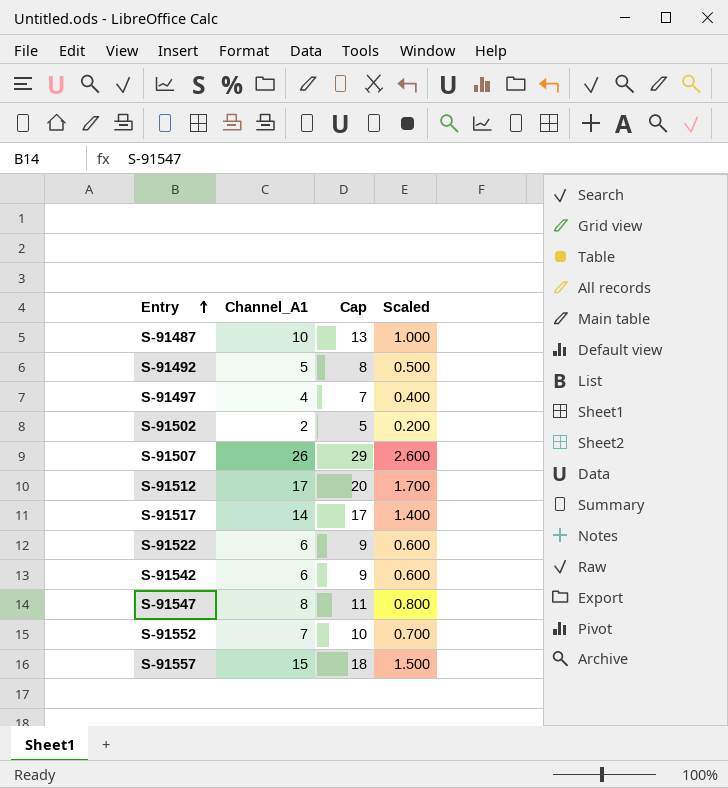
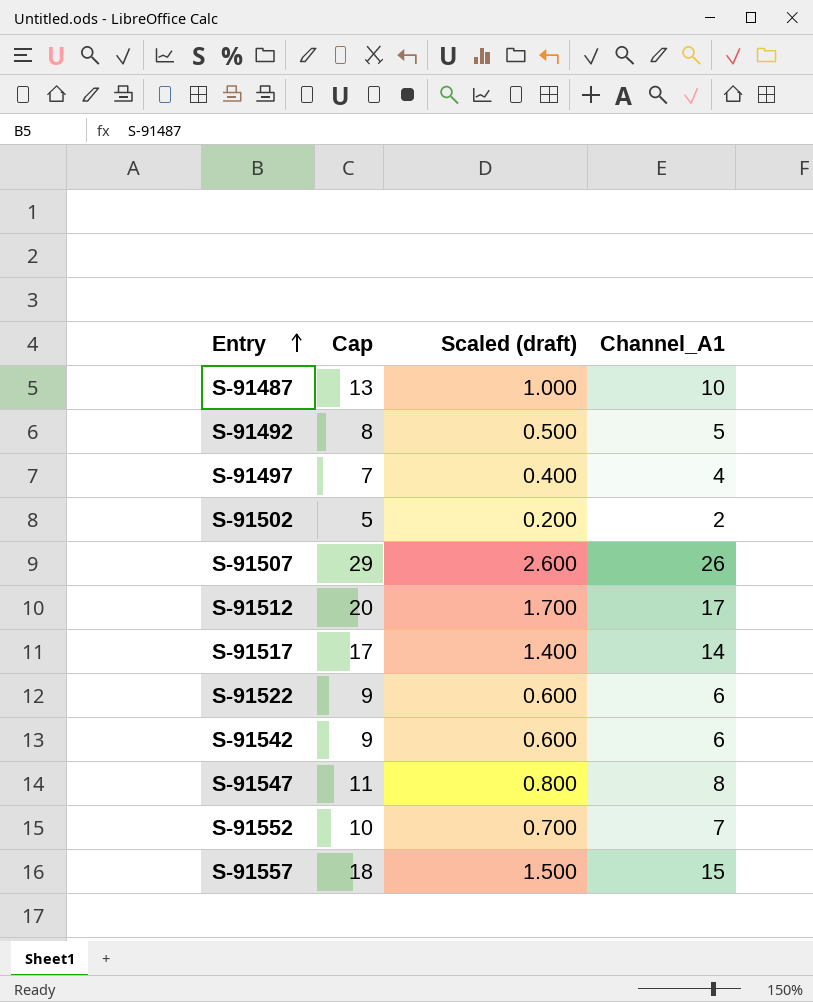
column name: Scaled -> Scaled (draft)
column Channel_A1 | position: 2 -> 4

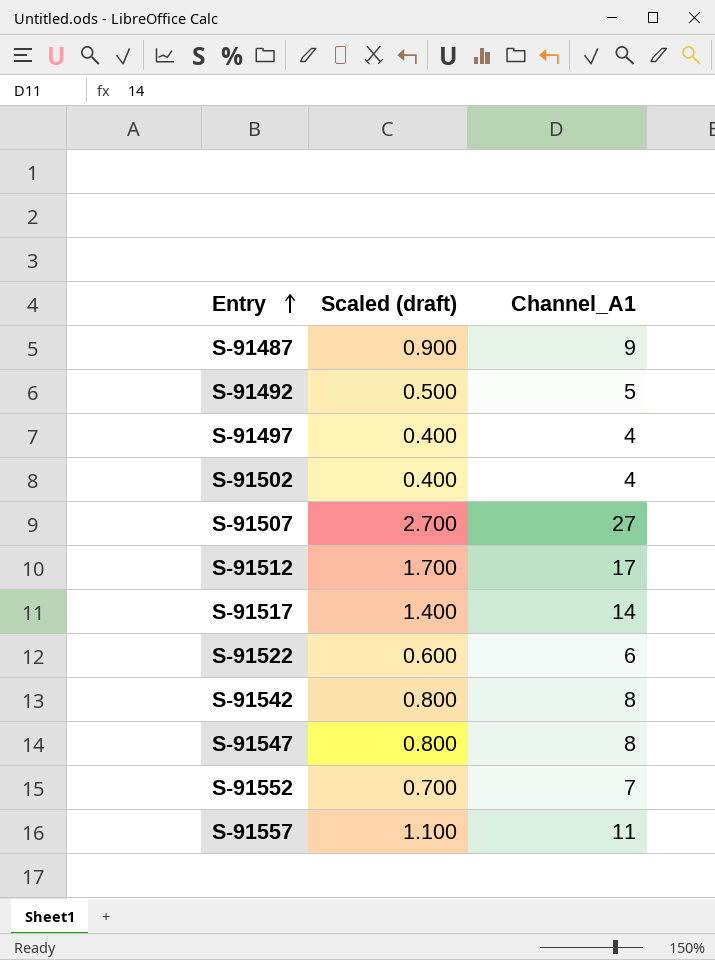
column Cap | formula: [Channel_A1] + 3 -> none
S-91487 | Scaled (draft): 1.000 -> 0.900
S-91487 | Channel_A1: 10 -> 9
S-91502 | Scaled (draft): 0.200 -> 0.400
S-91502 | Channel_A1: 2 -> 4
S-91507 | Scaled (draft): 2.600 -> 2.700
S-91507 | Channel_A1: 26 -> 27
S-91542 | Scaled (draft): 0.600 -> 0.800
S-91542 | Channel_A1: 6 -> 8
S-91557 | Scaled (draft): 1.500 -> 1.100
S-91557 | Channel_A1: 15 -> 11

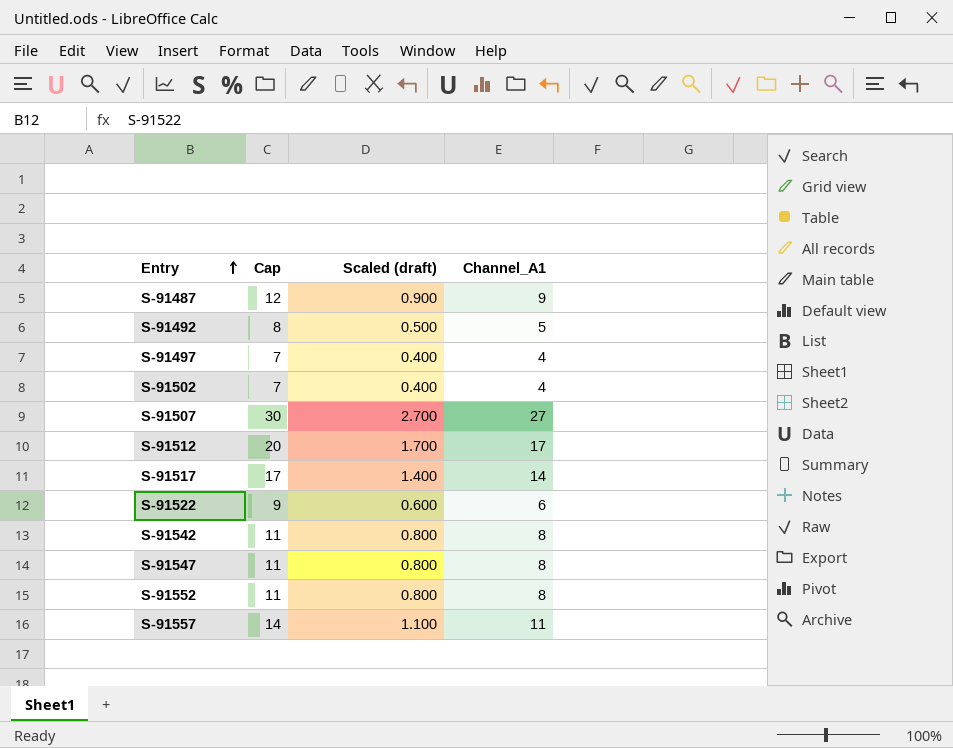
column Cap | formula: none -> [Channel_A1] + 3
S-91552 | Scaled (draft): 0.700 -> 0.800
S-91552 | Channel_A1: 7 -> 8

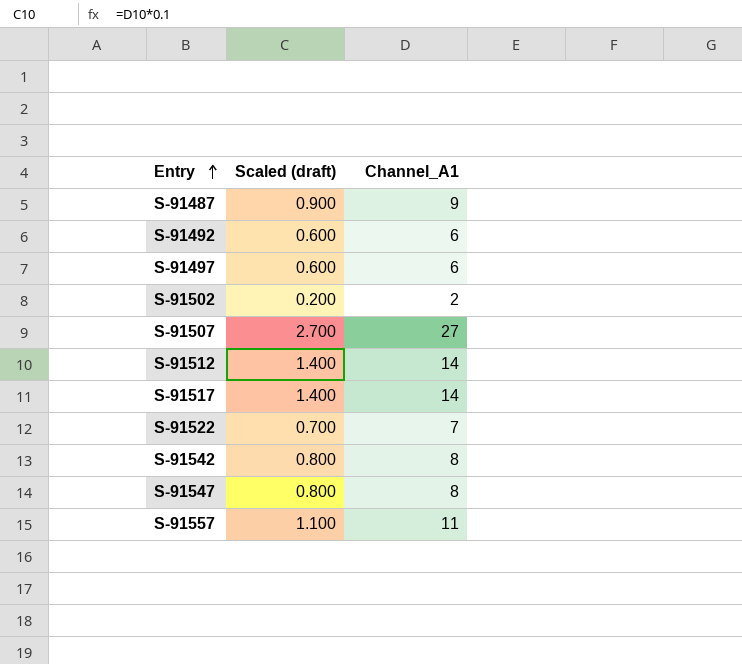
column Cap | formula: [Channel_A1] + 3 -> none
row S-91552: 11 | 0.800 | 8 -> none
S-91492 | Scaled (draft): 0.500 -> 0.600
S-91492 | Channel_A1: 5 -> 6
S-91497 | Scaled (draft): 0.400 -> 0.600
S-91497 | Channel_A1: 4 -> 6
S-91502 | Scaled (draft): 0.400 -> 0.200
S-91502 | Channel_A1: 4 -> 2
S-91512 | Scaled (draft): 1.700 -> 1.400
S-91512 | Channel_A1: 17 -> 14
S-91522 | Scaled (draft): 0.600 -> 0.700
S-91522 | Channel_A1: 6 -> 7

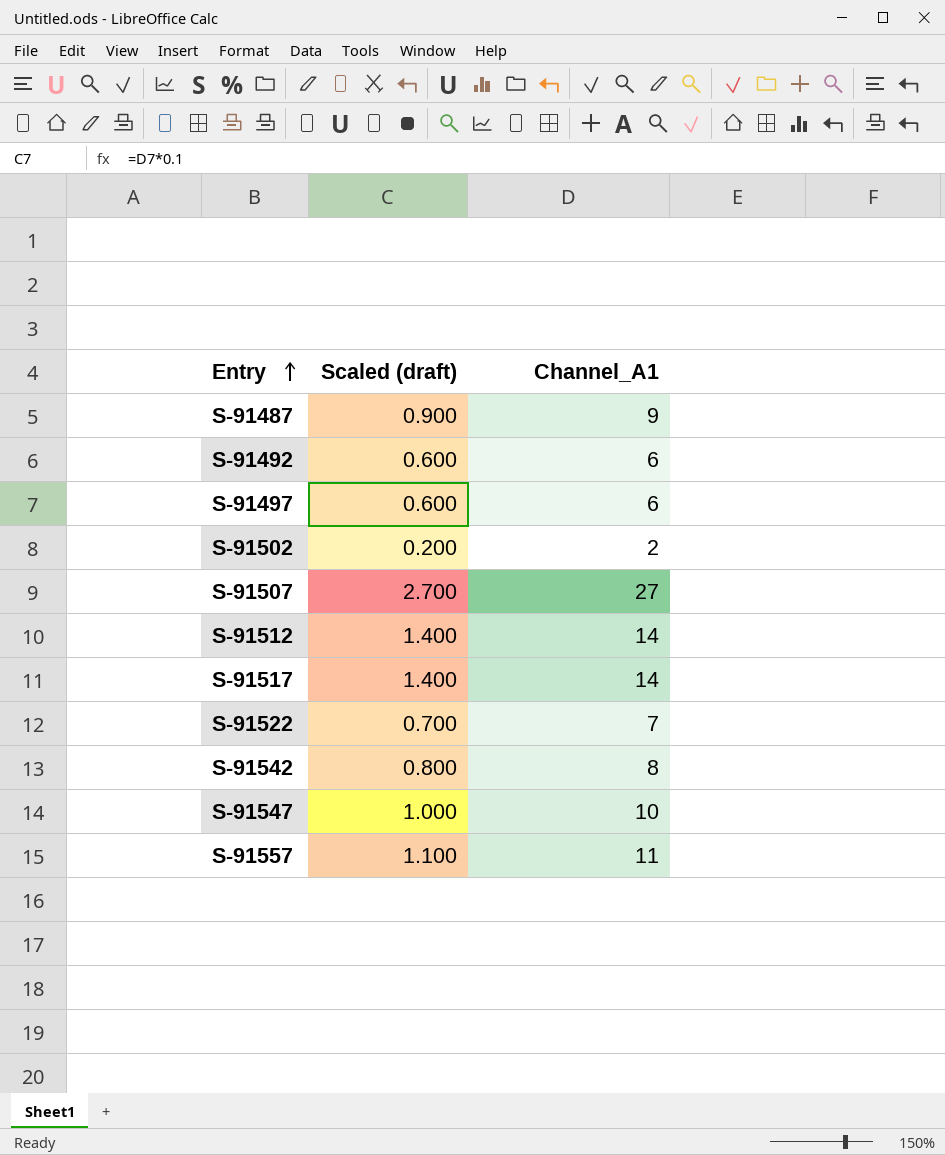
S-91547 | Scaled (draft): 0.800 -> 1.000
S-91547 | Channel_A1: 8 -> 10

